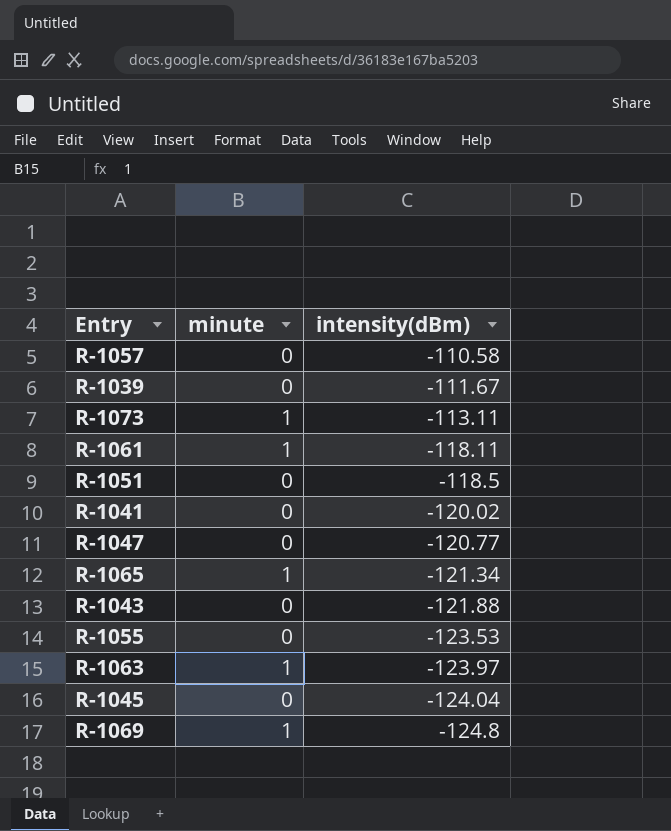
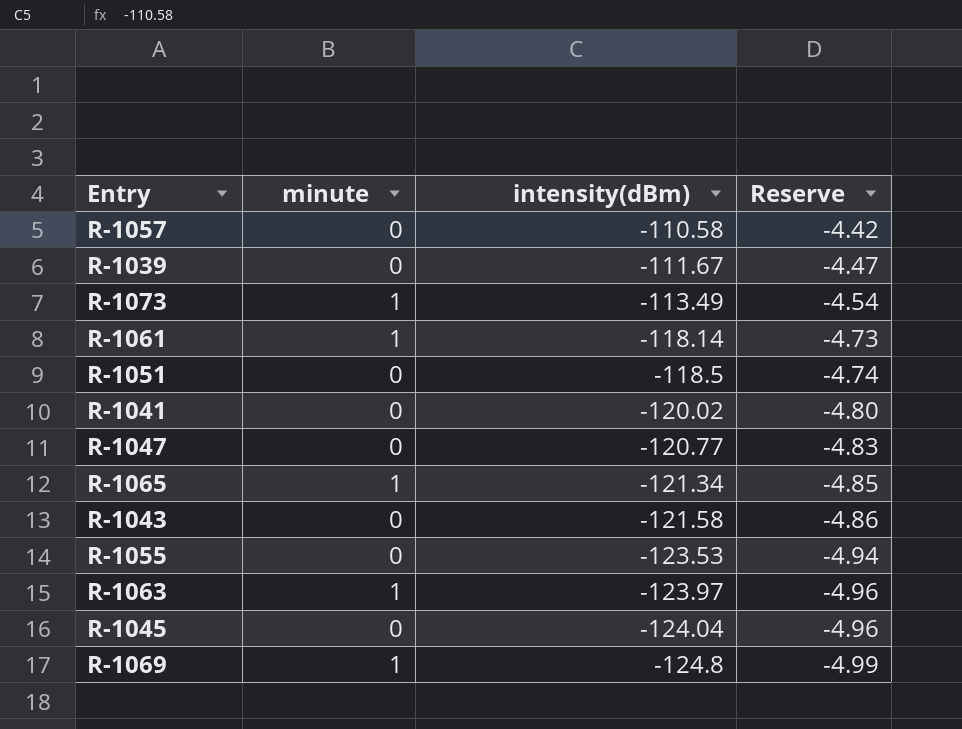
column Reserve | formula: none -> [intensity(dBm)] * 0.04
R-1073 | intensity(dBm): -113.11 -> -113.49
R-1061 | intensity(dBm): -118.11 -> -118.14
R-1043 | intensity(dBm): -121.88 -> -121.58

